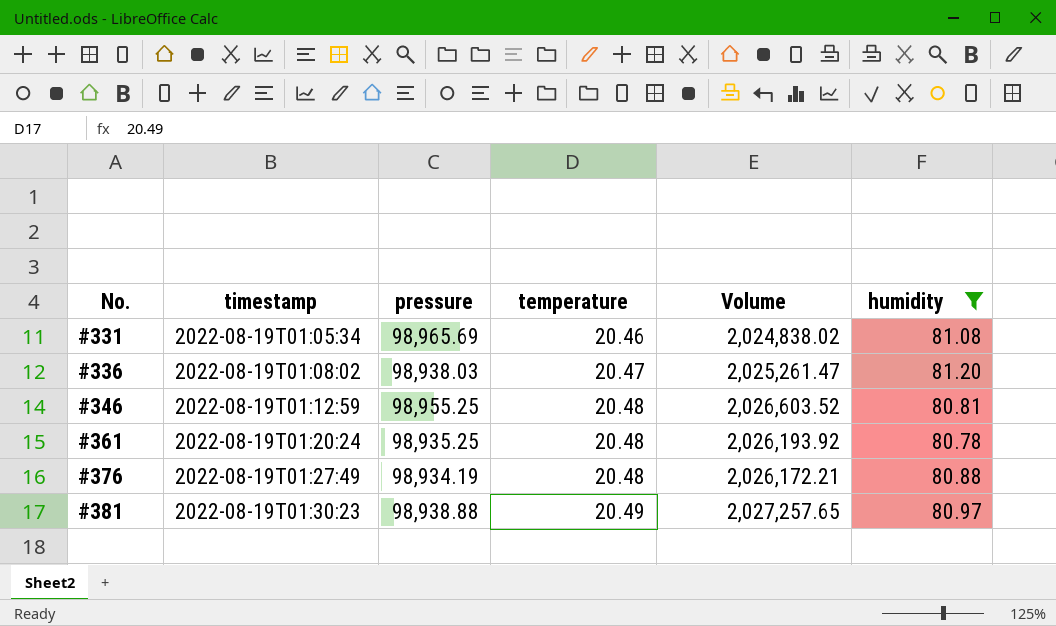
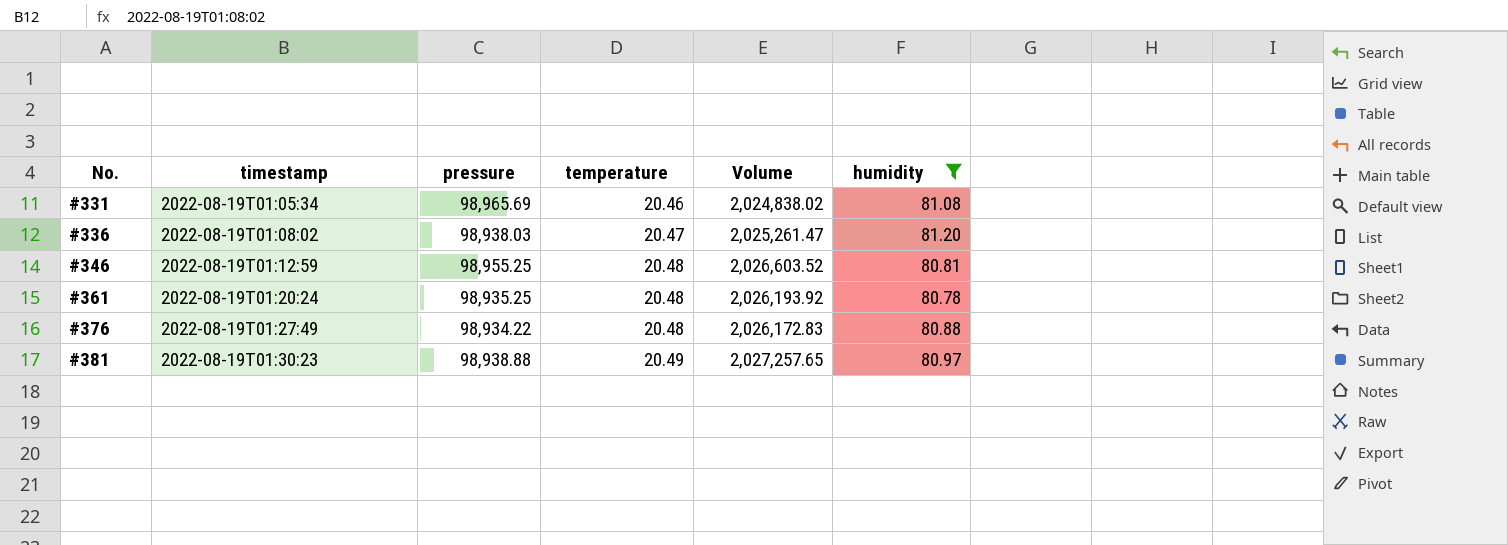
#376 | pressure: 98,934.19 -> 98,934.22
#376 | Volume: 2,026,172.21 -> 2,026,172.83

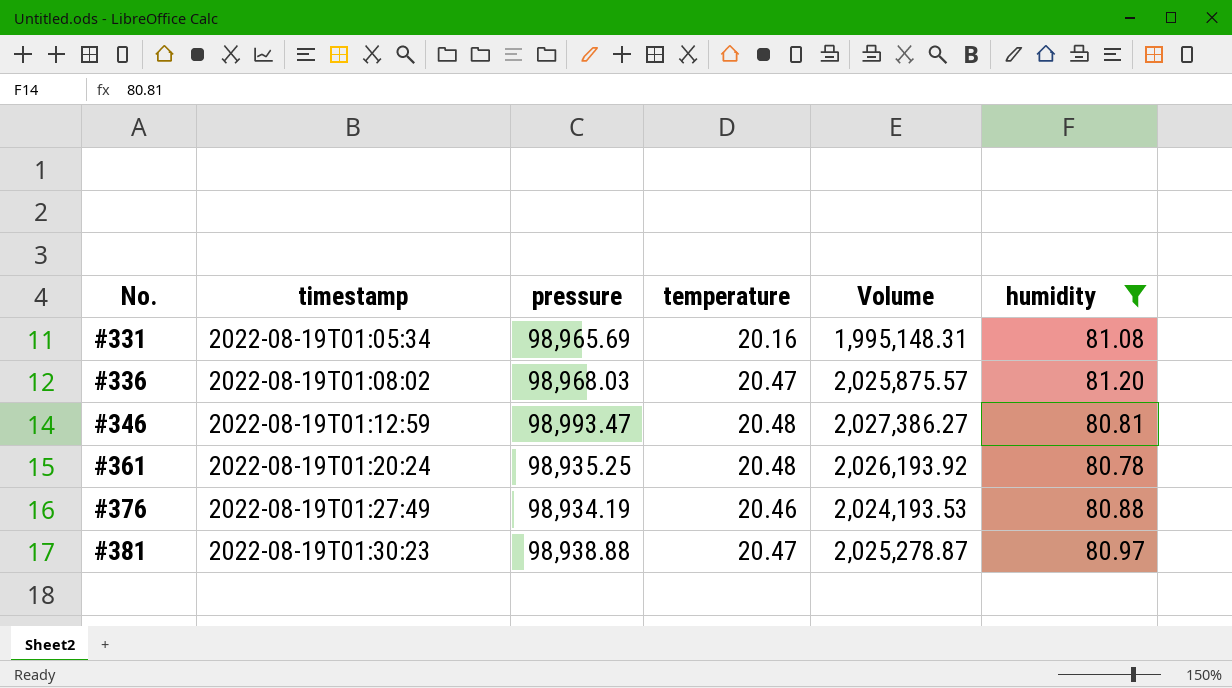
#331 | temperature: 20.46 -> 20.16
#331 | Volume: 2,024,838.02 -> 1,995,148.31
#336 | pressure: 98,938.03 -> 98,968.03
#336 | Volume: 2,025,261.47 -> 2,025,875.57
#346 | pressure: 98,955.25 -> 98,993.47
#346 | Volume: 2,026,603.52 -> 2,027,386.27
#376 | pressure: 98,934.22 -> 98,934.19
#376 | temperature: 20.48 -> 20.46
#376 | Volume: 2,026,172.83 -> 2,024,193.53
#381 | temperature: 20.49 -> 20.47
#381 | Volume: 2,027,257.65 -> 2,025,278.87

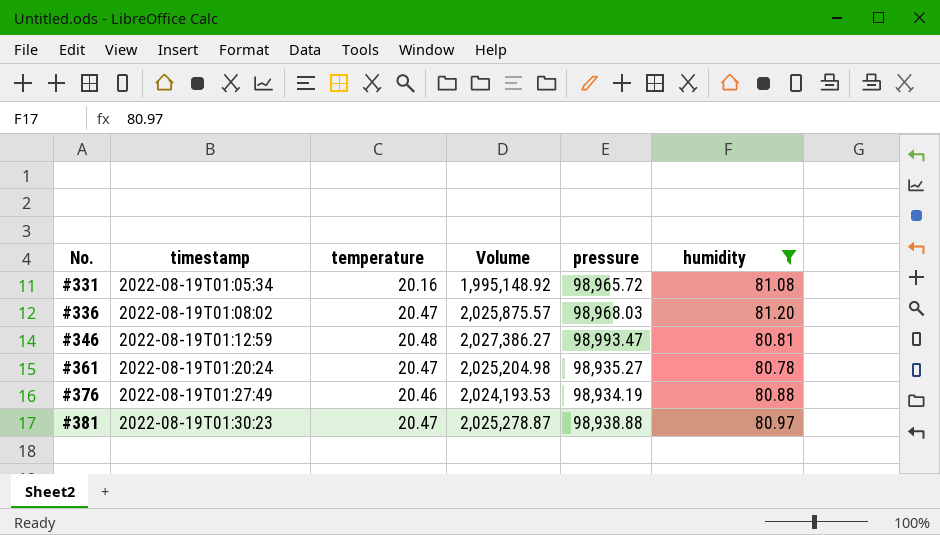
column pressure | position: 3 -> 5
#331 | Volume: 1,995,148.31 -> 1,995,148.92
#331 | pressure: 98,965.69 -> 98,965.72
#361 | temperature: 20.48 -> 20.47
#361 | Volume: 2,026,193.92 -> 2,025,204.98
#361 | pressure: 98,935.25 -> 98,935.27

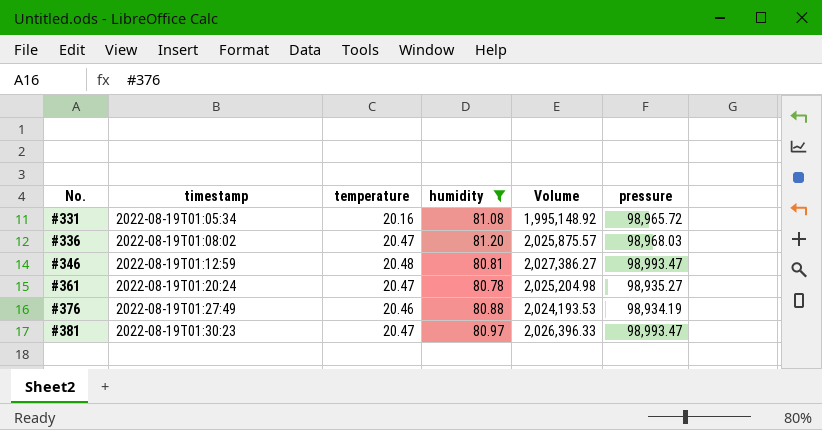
column humidity | position: 6 -> 4
#381 | Volume: 2,025,278.87 -> 2,026,396.33
#381 | pressure: 98,938.88 -> 98,993.47

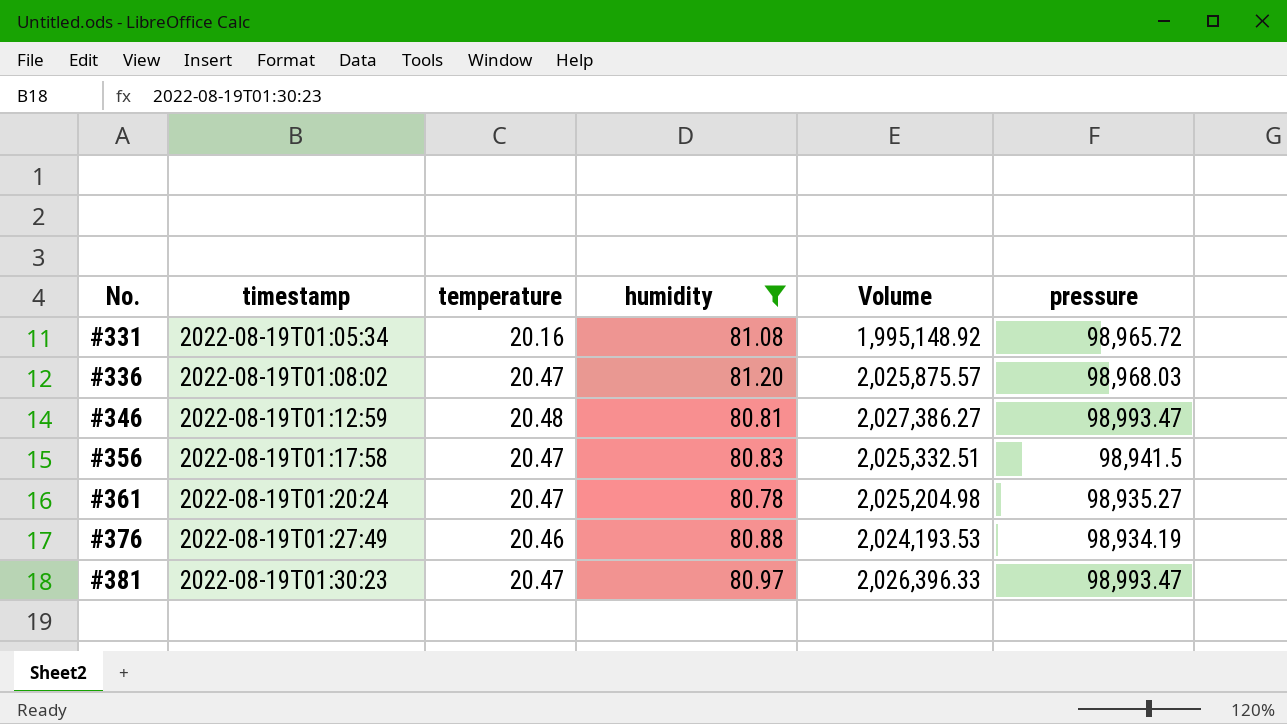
row #356: none -> 2022-08-19T01:17:58 | 20.47 | 80.83 | 2,025,332.51 | 98,941.5

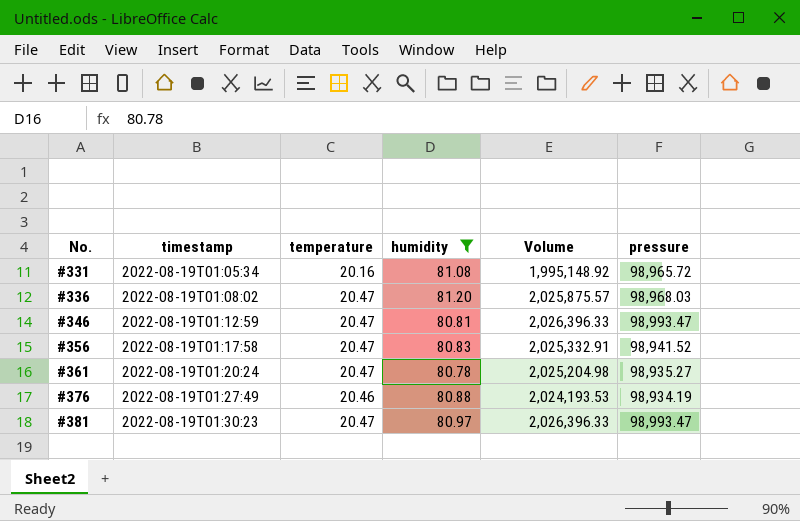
#346 | temperature: 20.48 -> 20.47
#346 | Volume: 2,027,386.27 -> 2,026,396.33
#356 | Volume: 2,025,332.51 -> 2,025,332.91
#356 | pressure: 98,941.5 -> 98,941.52

